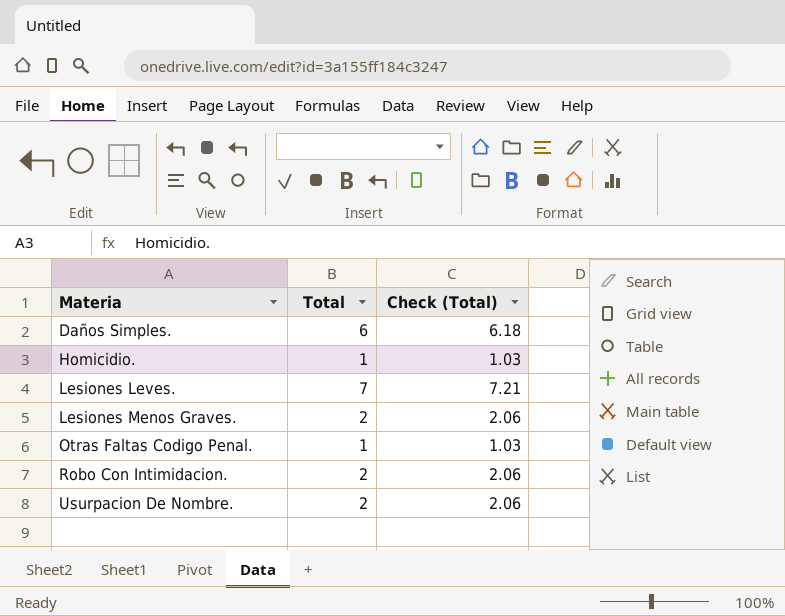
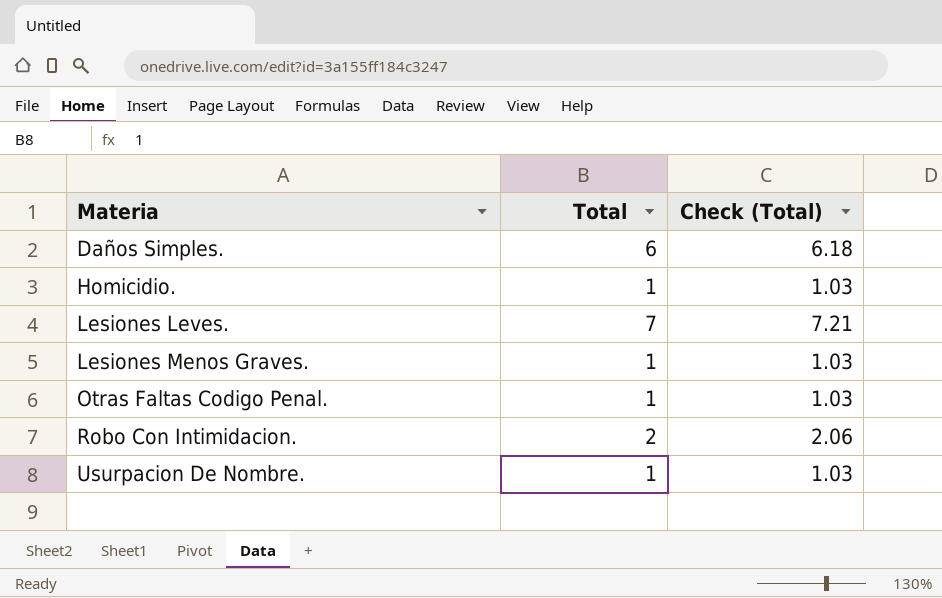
Lesiones Menos Graves. | Total: 2 -> 1
Lesiones Menos Graves. | Check (Total): 2.06 -> 1.03
Usurpacion De Nombre. | Total: 2 -> 1
Usurpacion De Nombre. | Check (Total): 2.06 -> 1.03

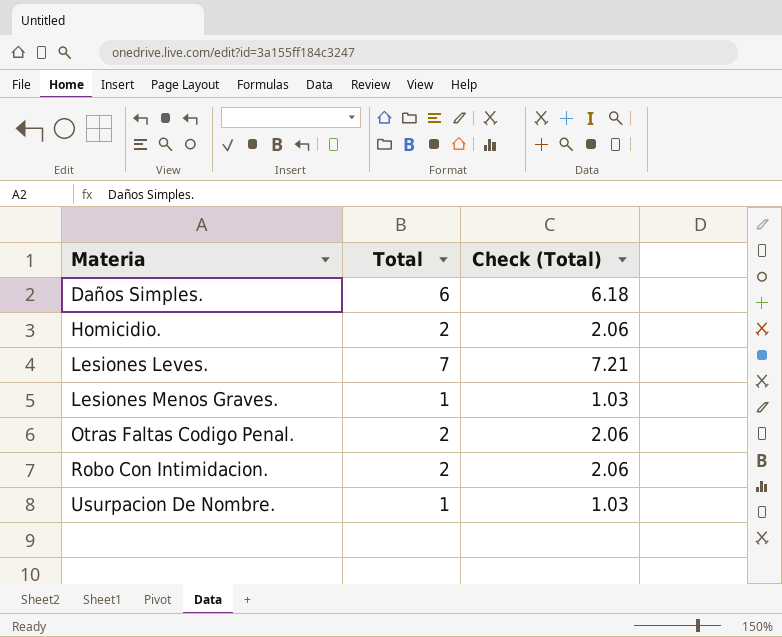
Homicidio. | Total: 1 -> 2
Homicidio. | Check (Total): 1.03 -> 2.06
Otras Faltas Codigo Penal. | Total: 1 -> 2
Otras Faltas Codigo Penal. | Check (Total): 1.03 -> 2.06

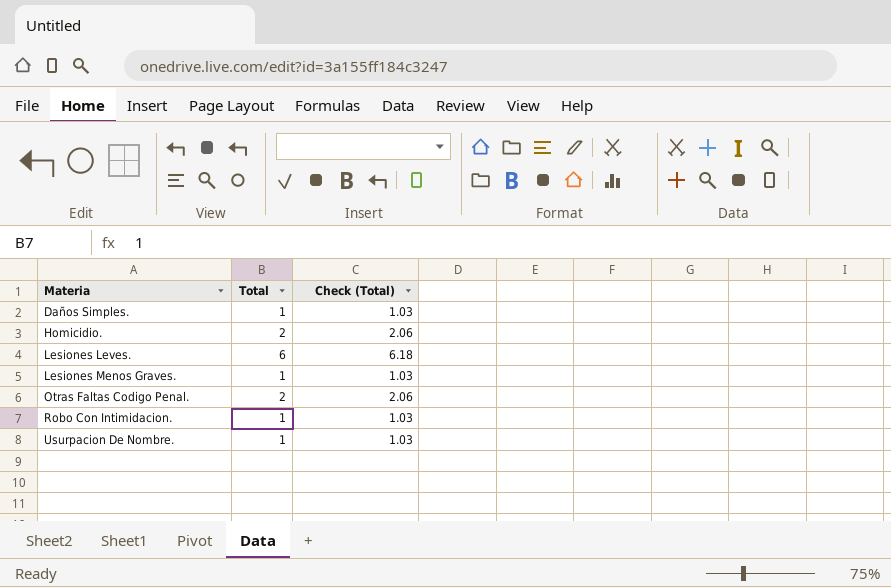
Daños Simples. | Total: 6 -> 1
Daños Simples. | Check (Total): 6.18 -> 1.03
Lesiones Leves. | Total: 7 -> 6
Lesiones Leves. | Check (Total): 7.21 -> 6.18
Robo Con Intimidacion. | Total: 2 -> 1
Robo Con Intimidacion. | Check (Total): 2.06 -> 1.03

